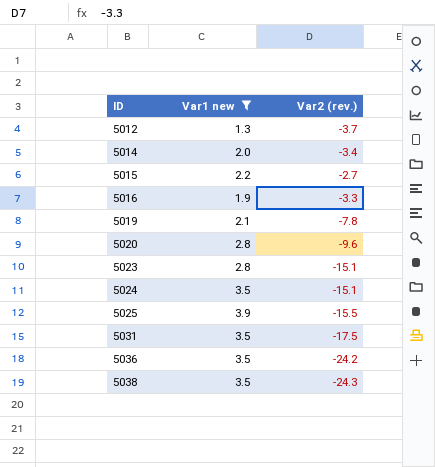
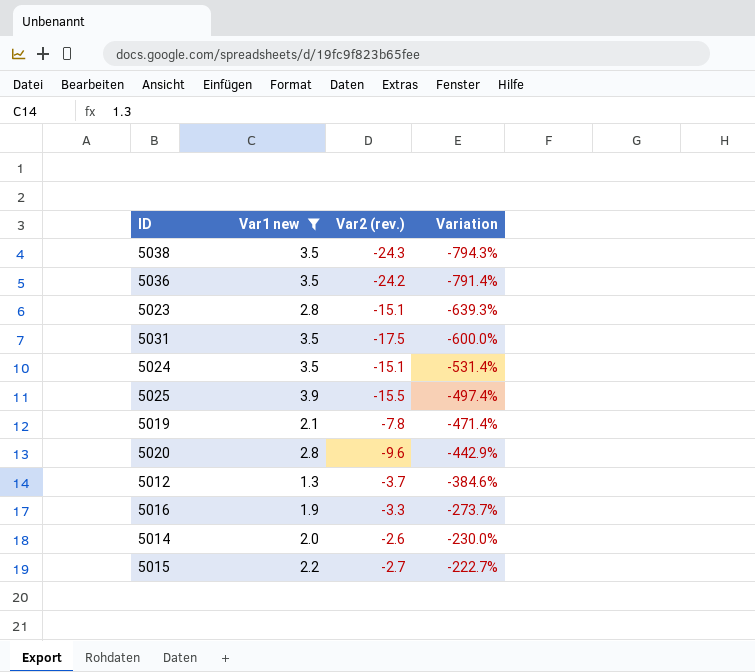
row order: ID ascending -> Variation ascending
column Variation | formula: none -> ([Var2 (rev.)] - [Var1 new]) / [Var1 new]
5014 | Var2 (rev.): -3.4 -> -2.6

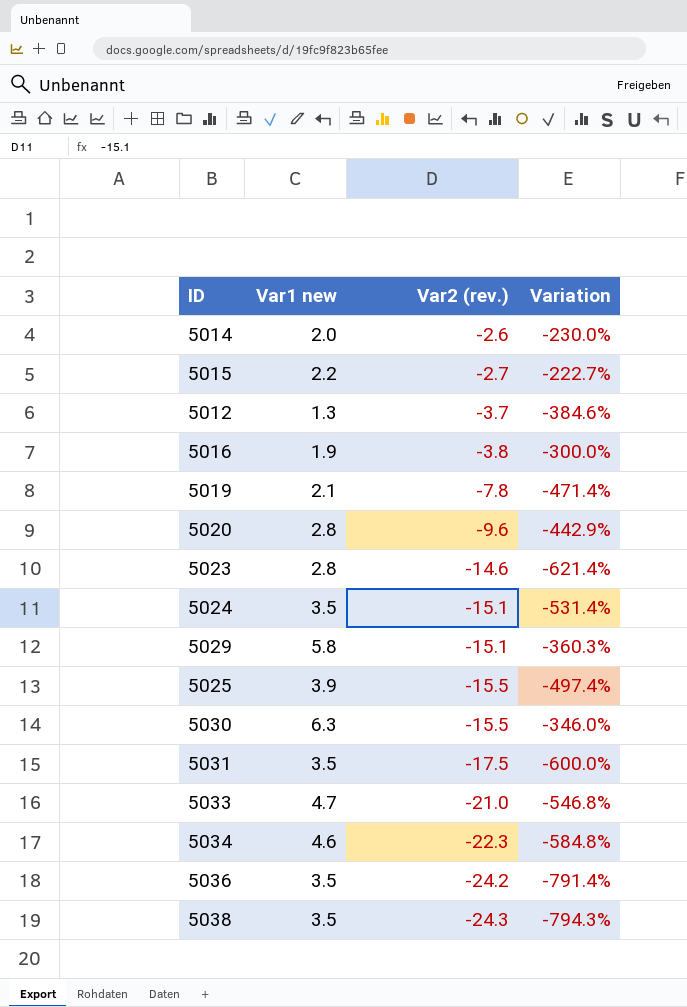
filter: Var1 new <= 3.9 -> none
row order: Variation ascending -> Var2 (rev.) descending
5016 | Var2 (rev.): -3.3 -> -3.8
5016 | Variation: -273.7% -> -300.0%
5023 | Var2 (rev.): -15.1 -> -14.6
5023 | Variation: -639.3% -> -621.4%

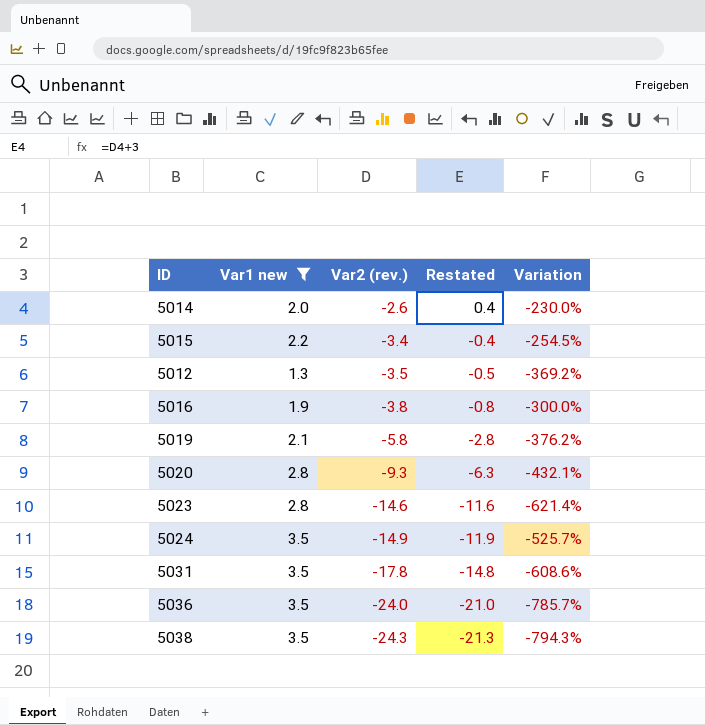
filter: none -> Var1 new <= 3.5
column Restated | formula: none -> [Var2 (rev.)] + 3
5015 | Var2 (rev.): -2.7 -> -3.4
5015 | Variation: -222.7% -> -254.5%
5012 | Var2 (rev.): -3.7 -> -3.5
5012 | Variation: -384.6% -> -369.2%
5019 | Var2 (rev.): -7.8 -> -5.8
5019 | Variation: -471.4% -> -376.2%
5020 | Var2 (rev.): -9.6 -> -9.3
5020 | Variation: -442.9% -> -432.1%
5024 | Var2 (rev.): -15.1 -> -14.9
5024 | Variation: -531.4% -> -525.7%
5031 | Var2 (rev.): -17.5 -> -17.8
5031 | Variation: -600.0% -> -608.6%
5036 | Var2 (rev.): -24.2 -> -24.0
5036 | Variation: -791.4% -> -785.7%

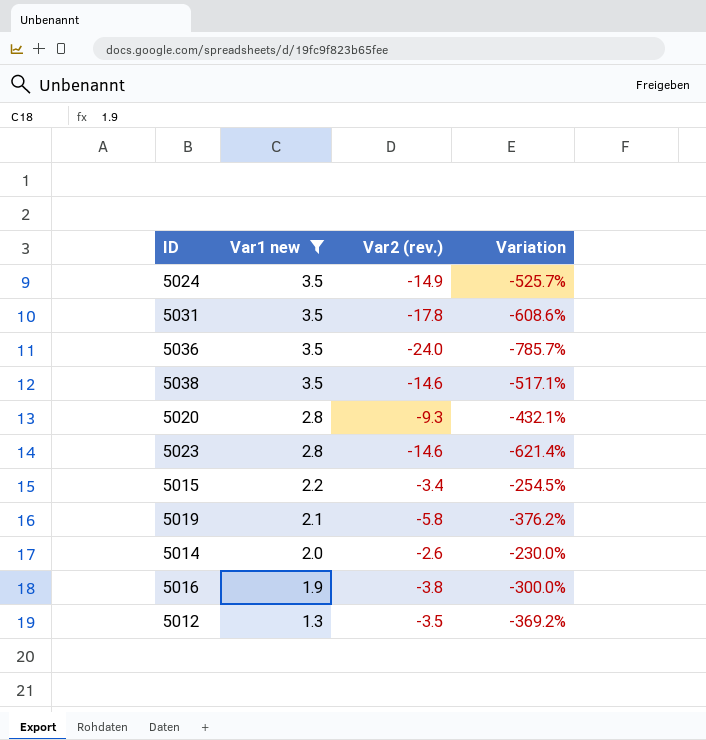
row order: Var2 (rev.) descending -> Var1 new descending
column Restated | formula: [Var2 (rev.)] + 3 -> none
5038 | Var2 (rev.): -24.3 -> -14.6
5038 | Variation: -794.3% -> -517.1%

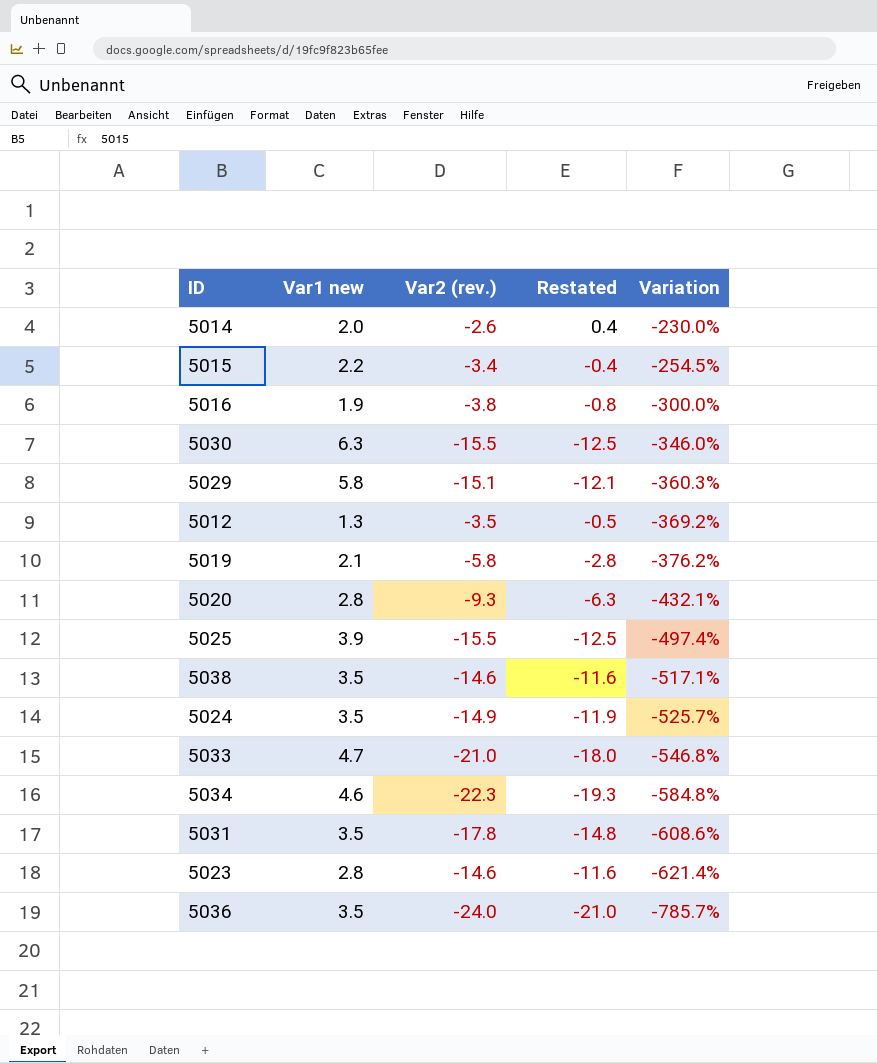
filter: Var1 new <= 3.5 -> none
row order: Var1 new descending -> Variation descending
column Restated | formula: none -> [Var2 (rev.)] + 3

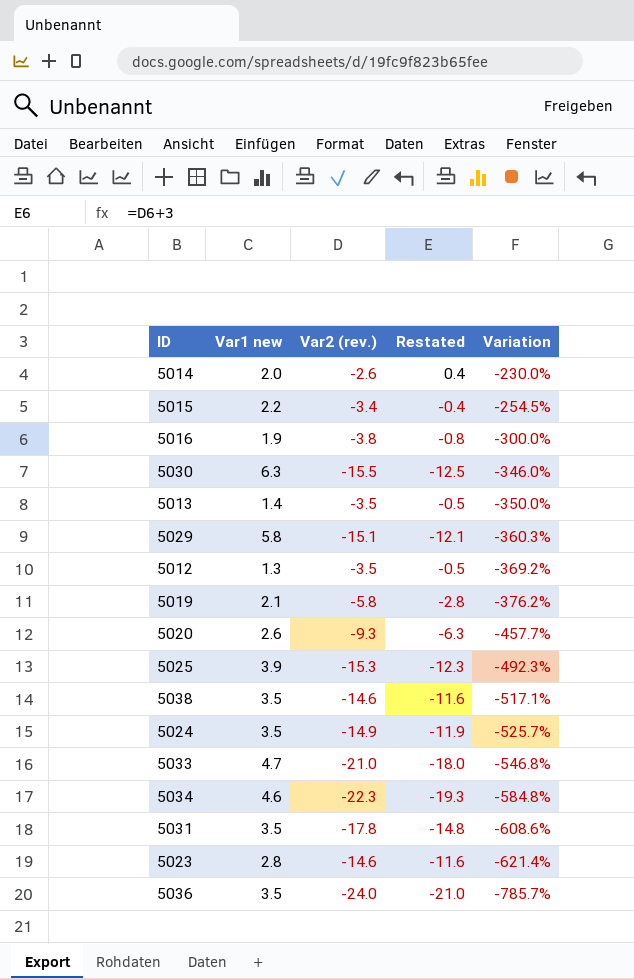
row 5013: none -> 1.4 | -3.5 | -0.5 | -350.0%
5020 | Var1 new: 2.8 -> 2.6
5020 | Variation: -432.1% -> -457.7%
5025 | Var2 (rev.): -15.5 -> -15.3
5025 | Restated: -12.5 -> -12.3
5025 | Variation: -497.4% -> -492.3%

